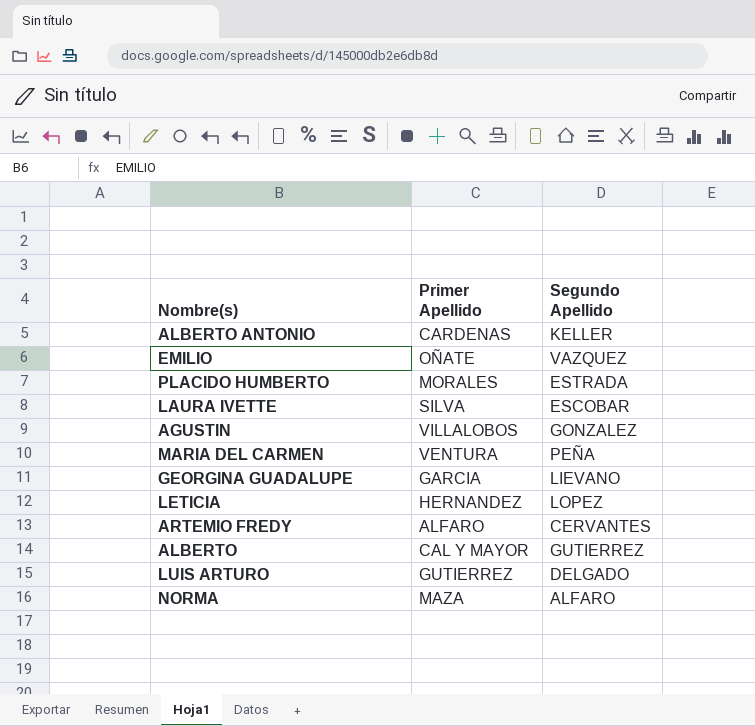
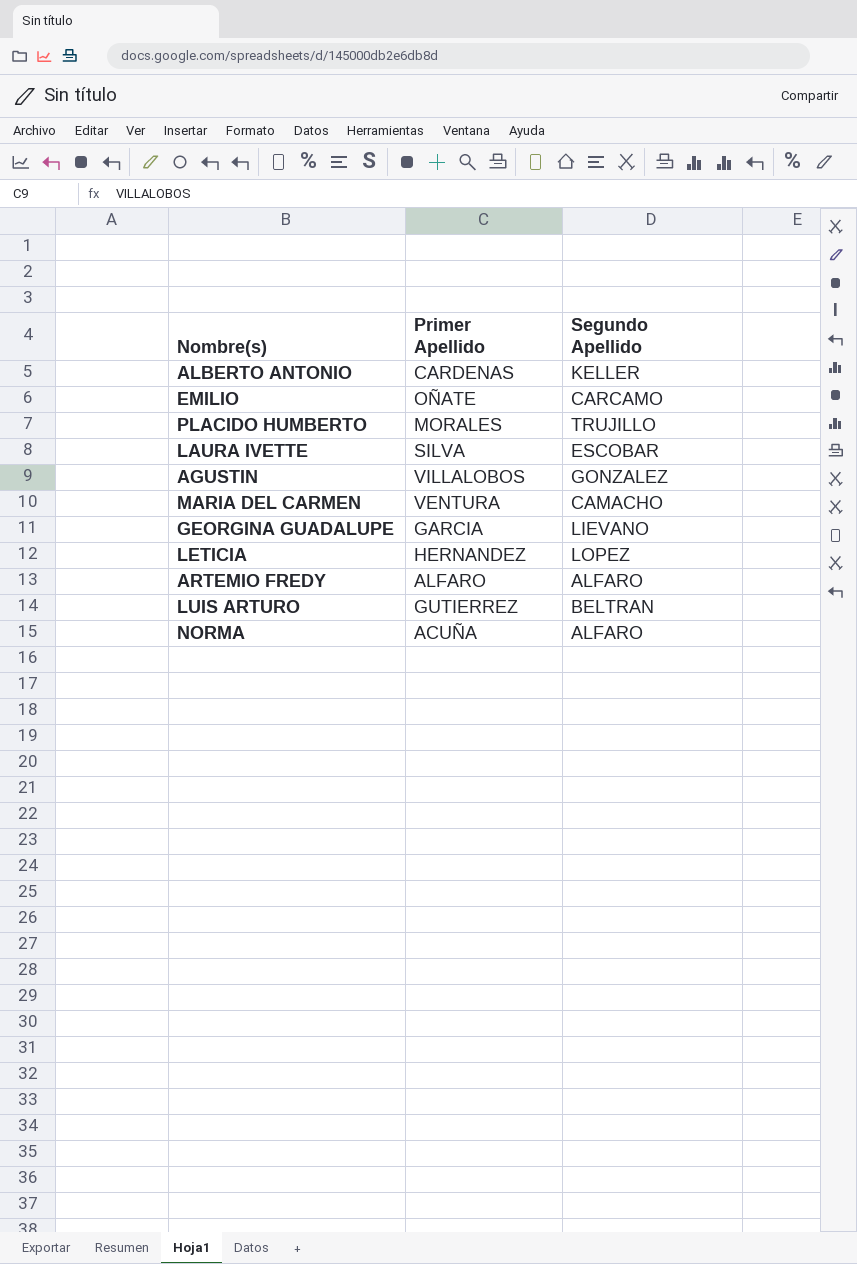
row ALBERTO: CAL Y MAYOR | GUTIERREZ -> none
EMILIO | Segundo Apellido: VAZQUEZ -> CARCAMO
PLACIDO HUMBERTO | Segundo Apellido: ESTRADA -> TRUJILLO
MARIA DEL CARMEN | Segundo Apellido: PEÑA -> CAMACHO
ARTEMIO FREDY | Segundo Apellido: CERVANTES -> ALFARO
LUIS ARTURO | Segundo Apellido: DELGADO -> BELTRAN
NORMA | Primer Apellido: MAZA -> ACUÑA

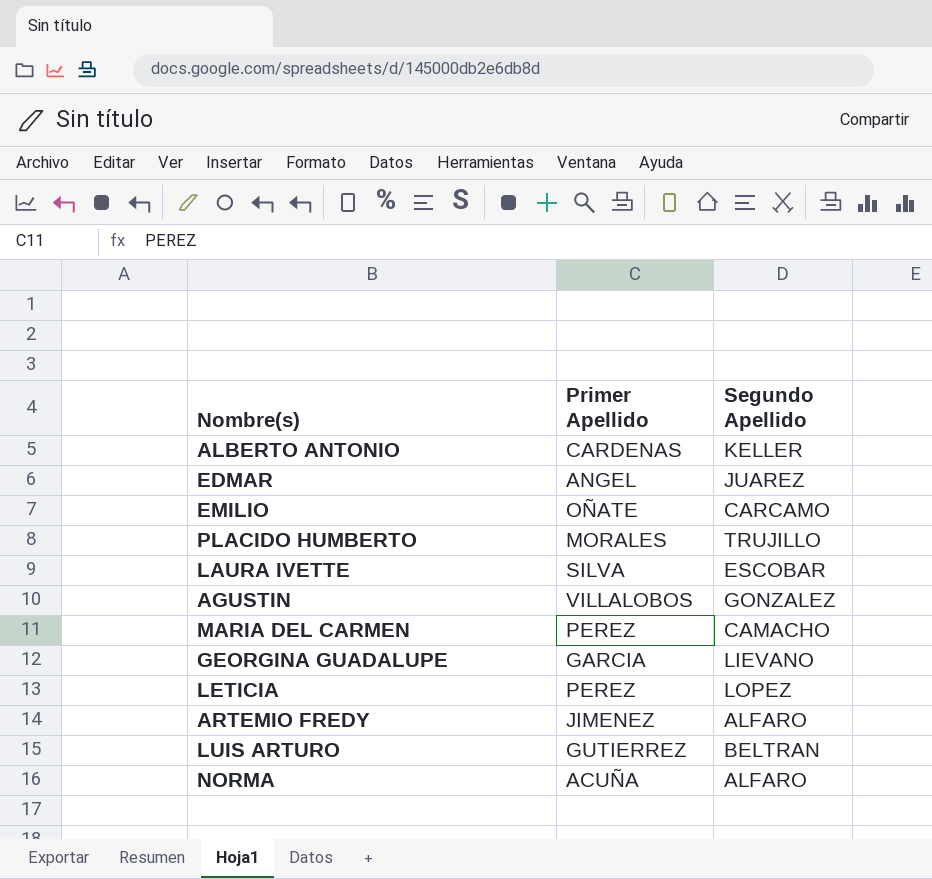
row EDMAR: none -> ANGEL | JUAREZ
MARIA DEL CARMEN | Primer Apellido: VENTURA -> PEREZ
LETICIA | Primer Apellido: HERNANDEZ -> PEREZ
ARTEMIO FREDY | Primer Apellido: ALFARO -> JIMENEZ

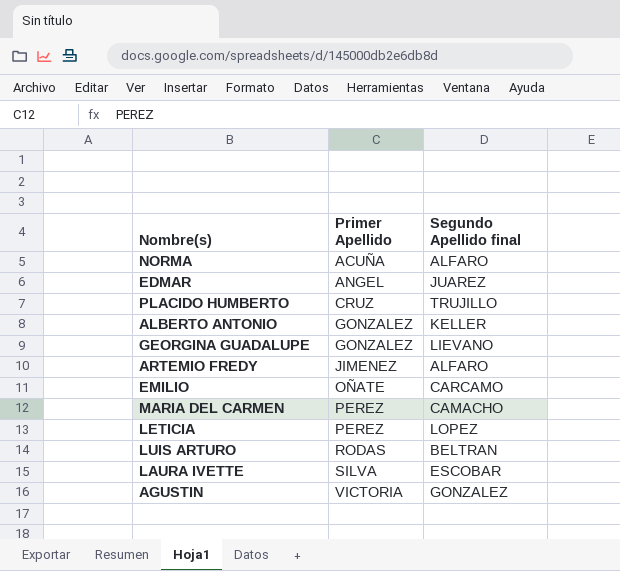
row order: none -> Primer Apellido ascending
column name: Segundo Apellido -> Segundo Apellido final
PLACIDO HUMBERTO | Primer Apellido: MORALES -> CRUZ
ALBERTO ANTONIO | Primer Apellido: CARDENAS -> GONZALEZ
GEORGINA GUADALUPE | Primer Apellido: GARCIA -> GONZALEZ
LUIS ARTURO | Primer Apellido: GUTIERREZ -> RODAS
AGUSTIN | Primer Apellido: VILLALOBOS -> VICTORIA

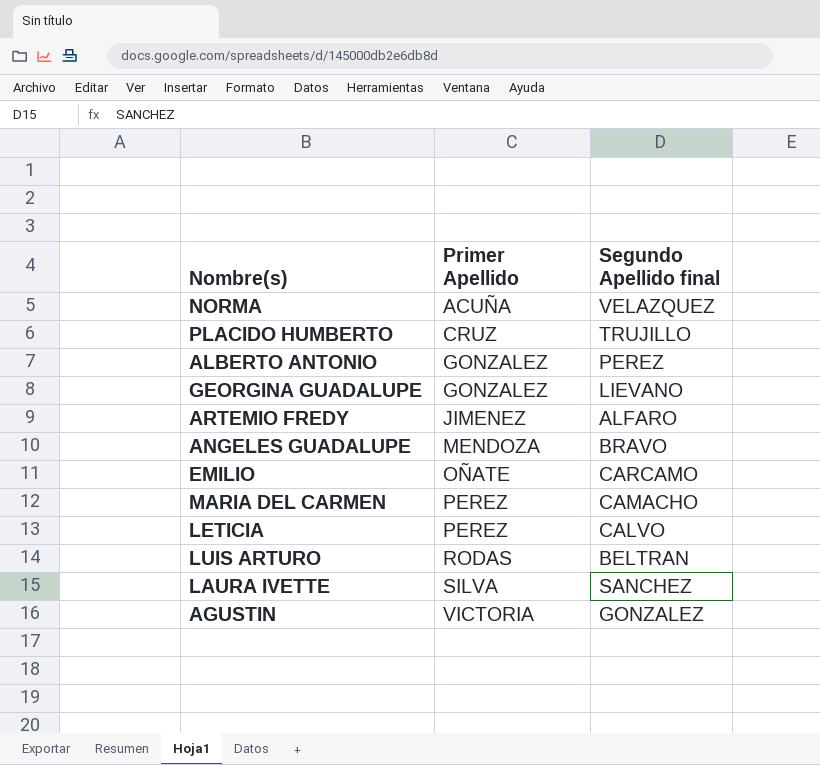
row EDMAR: ANGEL | JUAREZ -> none
NORMA | Segundo Apellido final: ALFARO -> VELAZQUEZ
ALBERTO ANTONIO | Segundo Apellido final: KELLER -> PEREZ
row ANGELES GUADALUPE: none -> MENDOZA | BRAVO
LETICIA | Segundo Apellido final: LOPEZ -> CALVO
LAURA IVETTE | Segundo Apellido final: ESCOBAR -> SANCHEZ

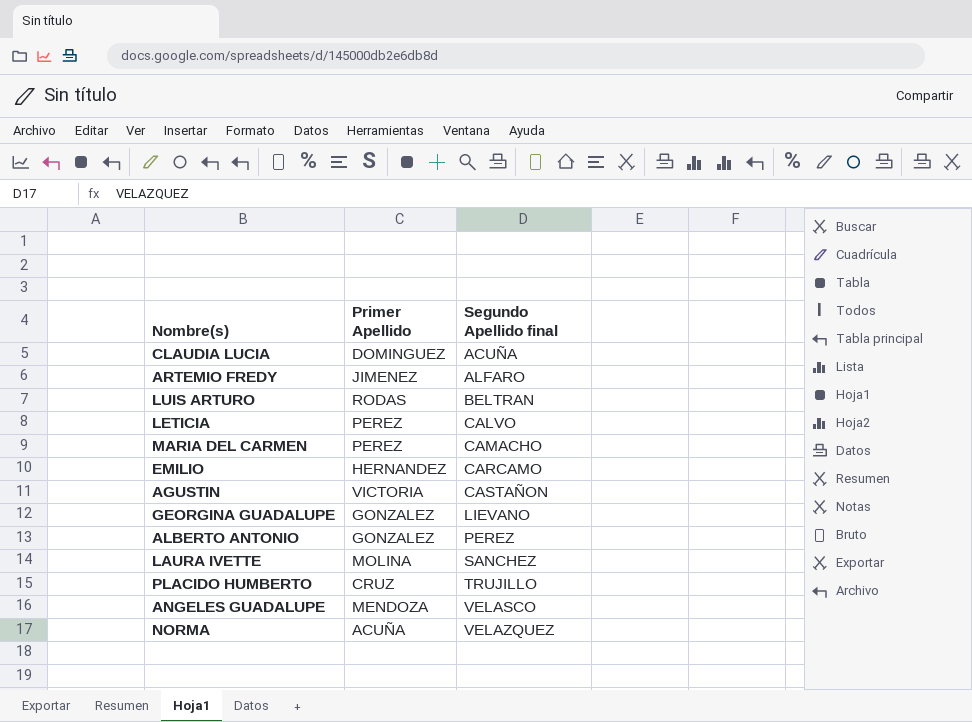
row order: Primer Apellido ascending -> Segundo Apellido final ascending
row CLAUDIA LUCIA: none -> DOMINGUEZ | ACUÑA
EMILIO | Primer Apellido: OÑATE -> HERNANDEZ
AGUSTIN | Segundo Apellido final: GONZALEZ -> CASTAÑON
LAURA IVETTE | Primer Apellido: SILVA -> MOLINA
ANGELES GUADALUPE | Segundo Apellido final: BRAVO -> VELASCO

